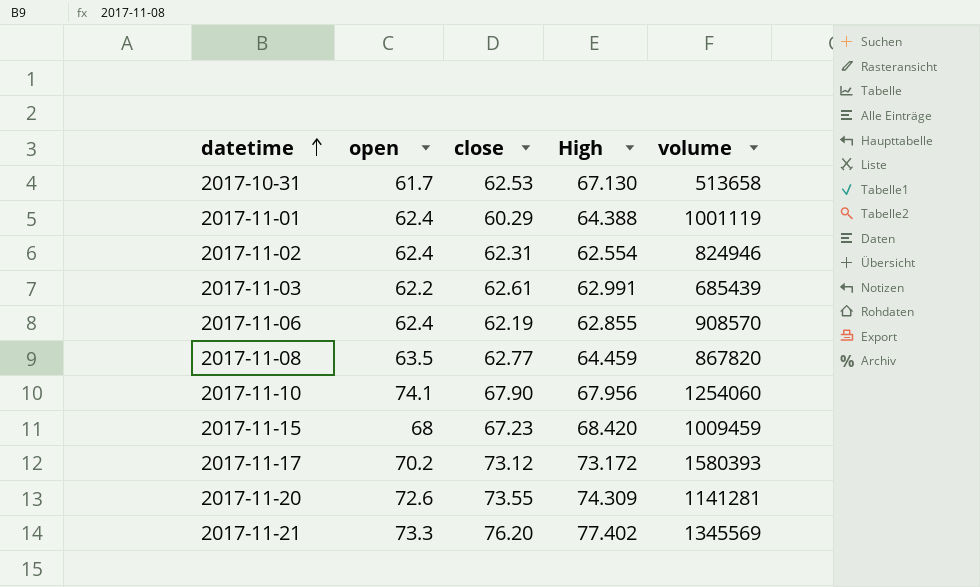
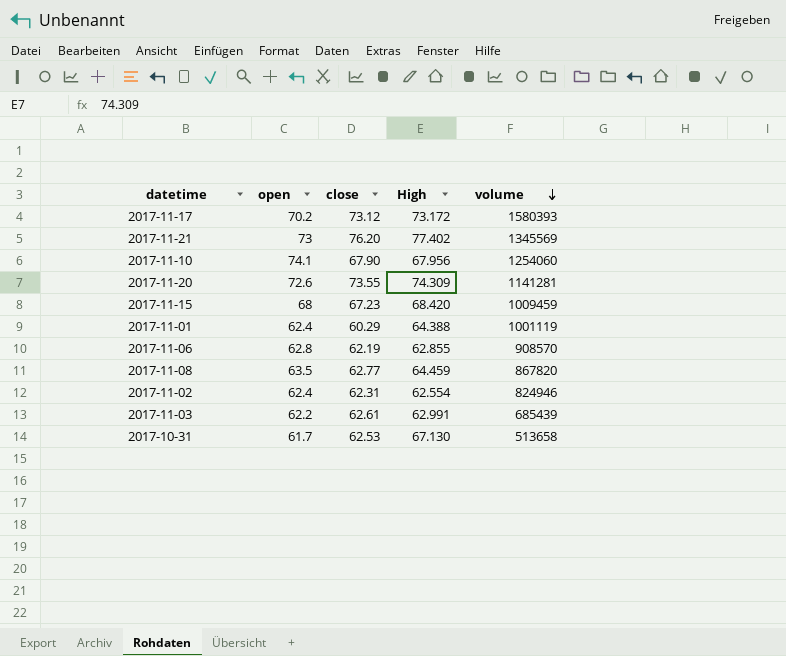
row order: datetime ascending -> volume descending
2017-11-21 | open: 73.3 -> 73
2017-11-06 | open: 62.4 -> 62.8

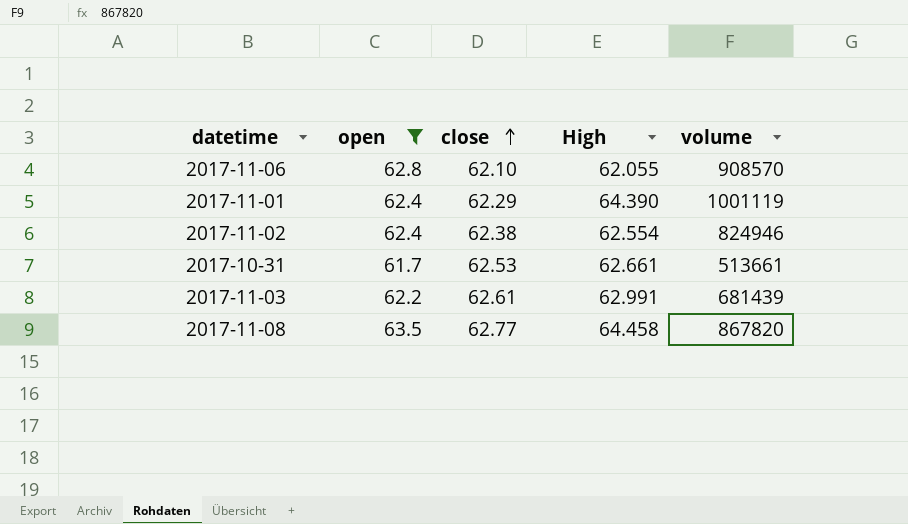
filter: none -> open <= 63.5
row order: volume descending -> close ascending
2017-11-06 | close: 62.19 -> 62.10
2017-11-06 | High: 62.855 -> 62.055
2017-11-01 | close: 60.29 -> 62.29
2017-11-01 | High: 64.388 -> 64.390
2017-11-02 | close: 62.31 -> 62.38
2017-10-31 | High: 67.130 -> 62.661
2017-10-31 | volume: 513658 -> 513661
2017-11-03 | volume: 685439 -> 681439
2017-11-08 | High: 64.459 -> 64.458

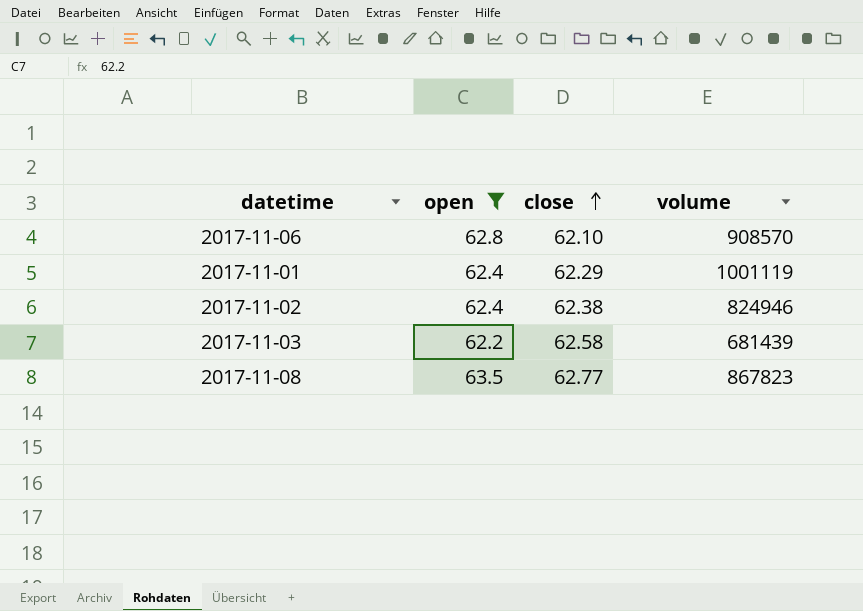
column High | position: 4 -> none
row 2017-10-31: 61.7 | 62.53 | 62.661 | 513661 -> none
2017-11-03 | close: 62.61 -> 62.58
2017-11-08 | volume: 867820 -> 867823

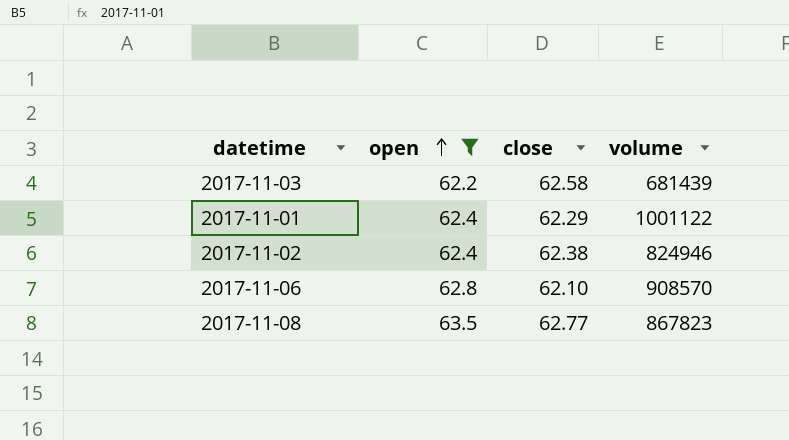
row order: close ascending -> open ascending
2017-11-01 | volume: 1001119 -> 1001122

